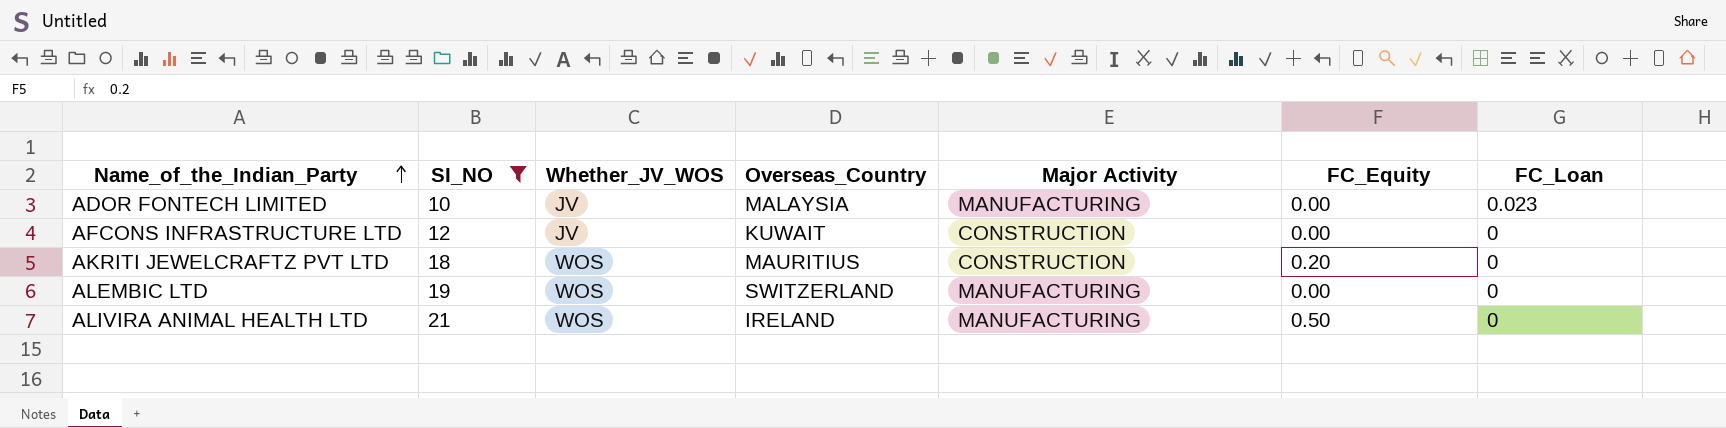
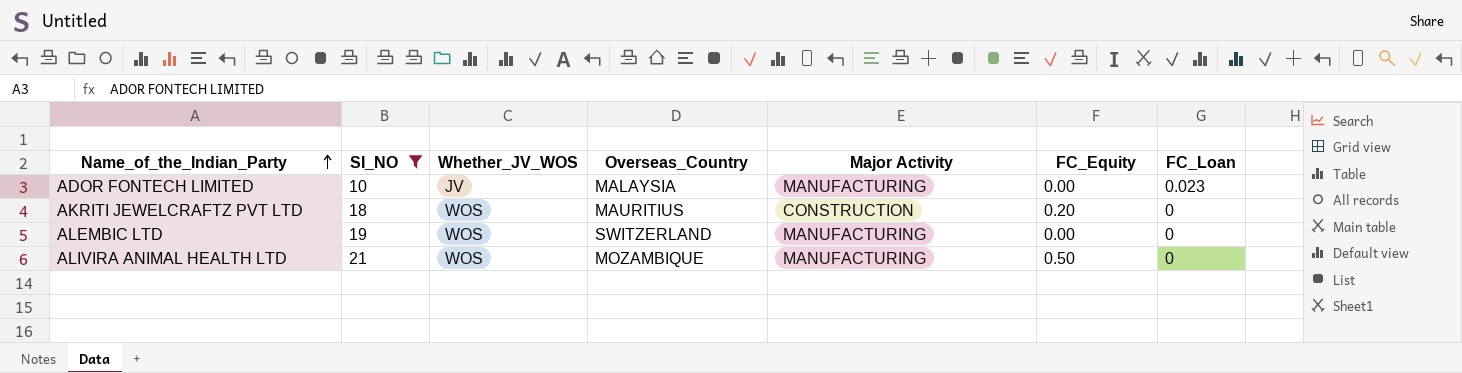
row AFCONS INFRASTRUCTURE LTD: 12 | JV | KUWAIT | CONSTRUCTION | 0.00 | 0 -> none
ALIVIRA ANIMAL HEALTH LTD | Overseas_Country: IRELAND -> MOZAMBIQUE

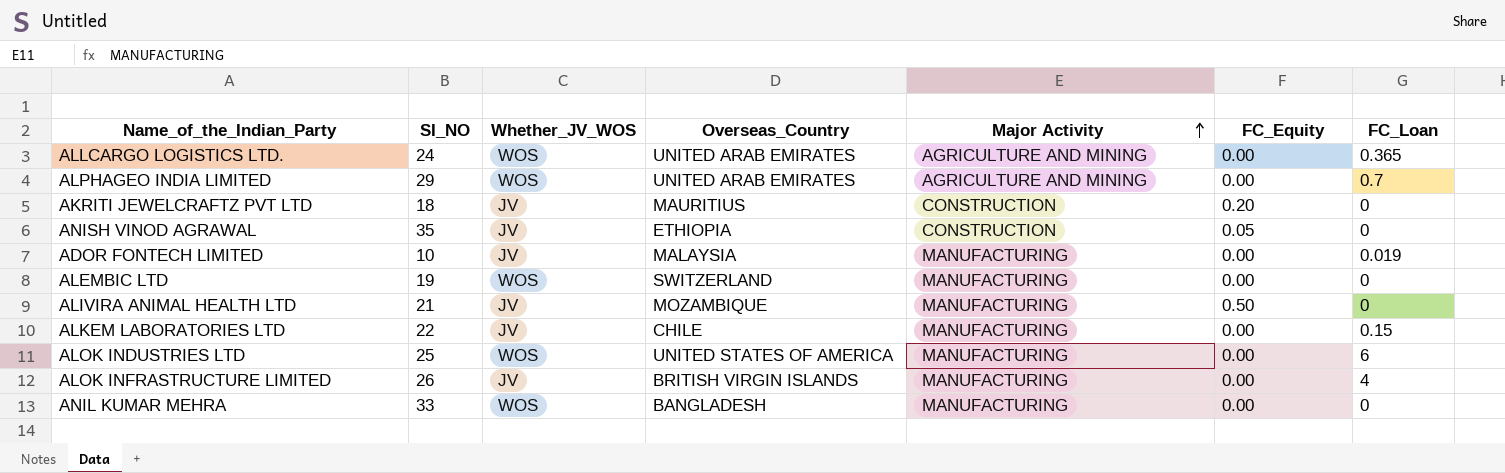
filter: SI_NO <= 21 -> none
row order: Name_of_the_Indian_Party ascending -> Major Activity ascending
AKRITI JEWELCRAFTZ PVT LTD | Whether_JV_WOS: WOS -> JV
ADOR FONTECH LIMITED | FC_Loan: 0.023 -> 0.019
ALIVIRA ANIMAL HEALTH LTD | Whether_JV_WOS: WOS -> JV

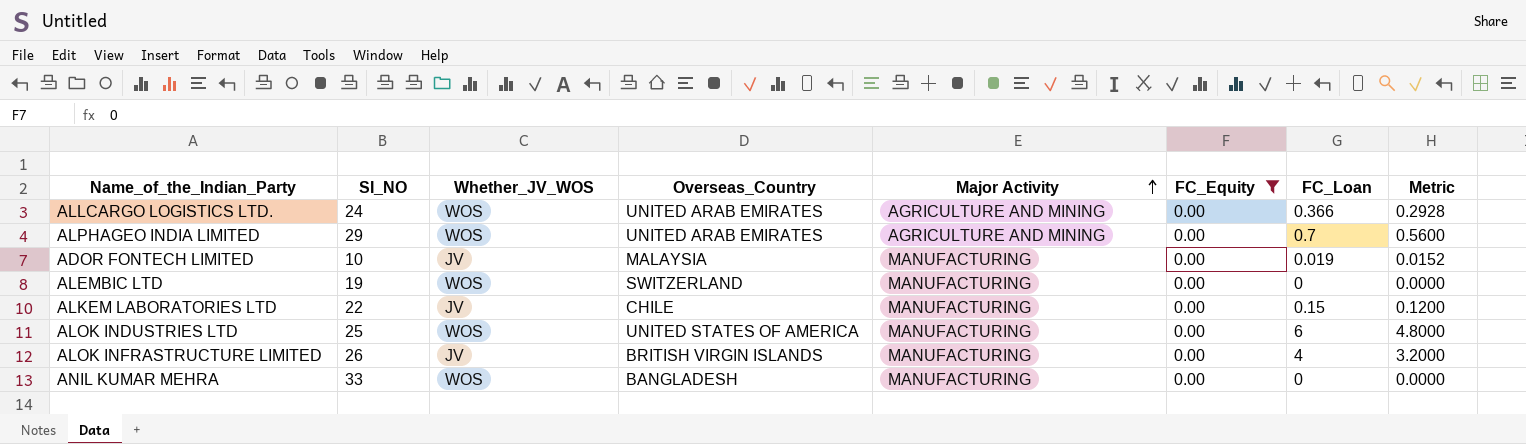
filter: none -> FC_Equity = 0.00
column Metric | formula: none -> [FC_Loan] * 0.8
ALLCARGO LOGISTICS LTD. | FC_Loan: 0.365 -> 0.366

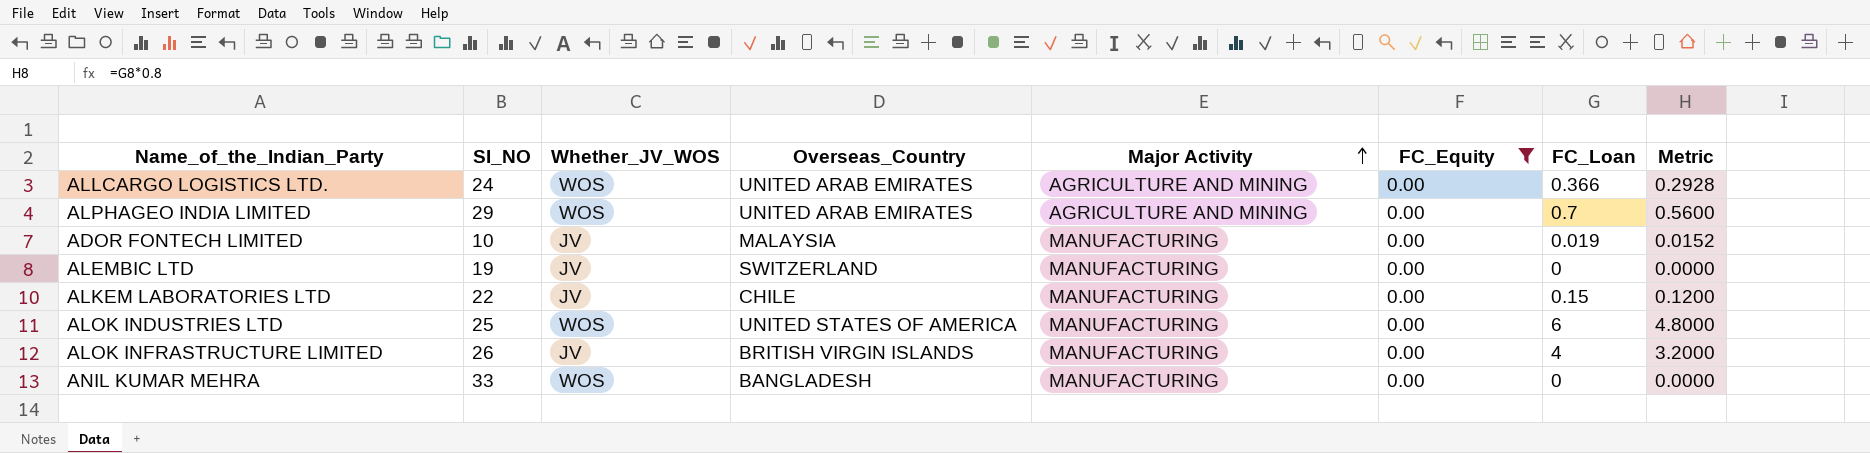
ALEMBIC LTD | Whether_JV_WOS: WOS -> JV

